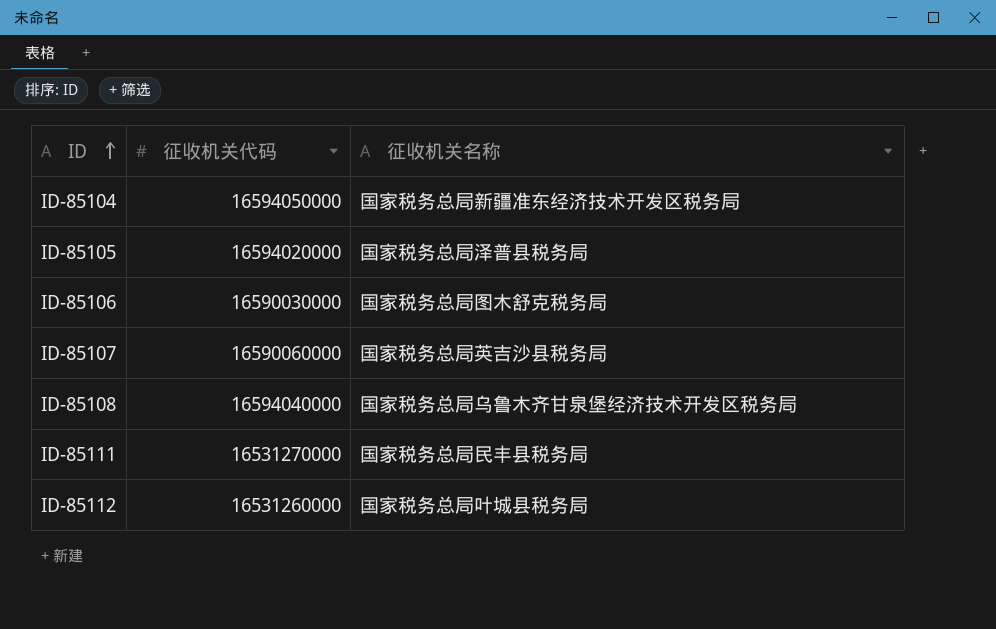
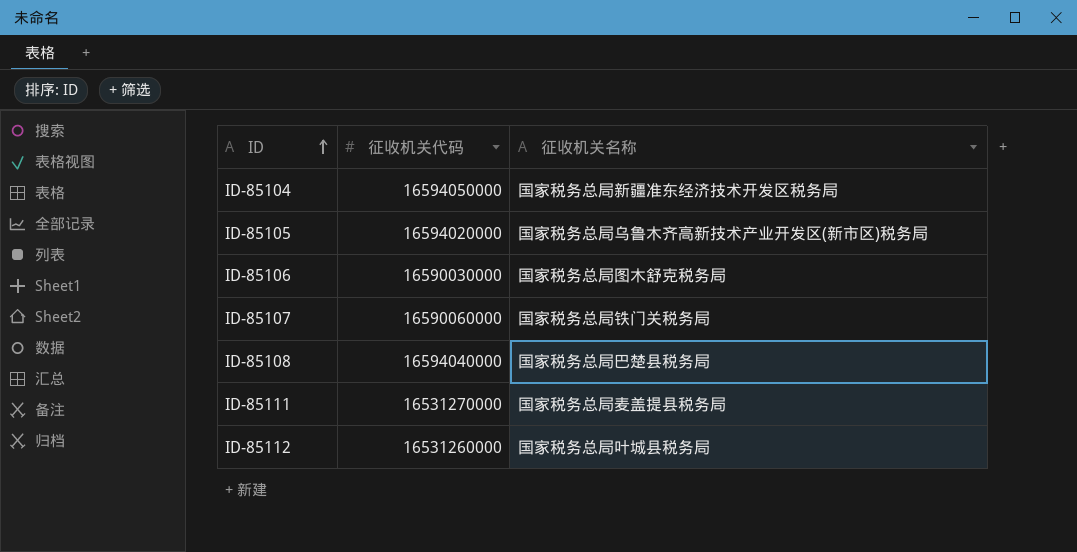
ID-85105 | 征收机关名称: 国家税务总局泽普县税务局 -> 国家税务总局乌鲁木齐高新技术产业开发区(新市区)税务局
ID-85107 | 征收机关名称: 国家税务总局英吉沙县税务局 -> 国家税务总局铁门关税务局
ID-85108 | 征收机关名称: 国家税务总局乌鲁木齐甘泉堡经济技术开发区税务局 -> 国家税务总局巴楚县税务局
ID-85111 | 征收机关名称: 国家税务总局民丰县税务局 -> 国家税务总局麦盖提县税务局

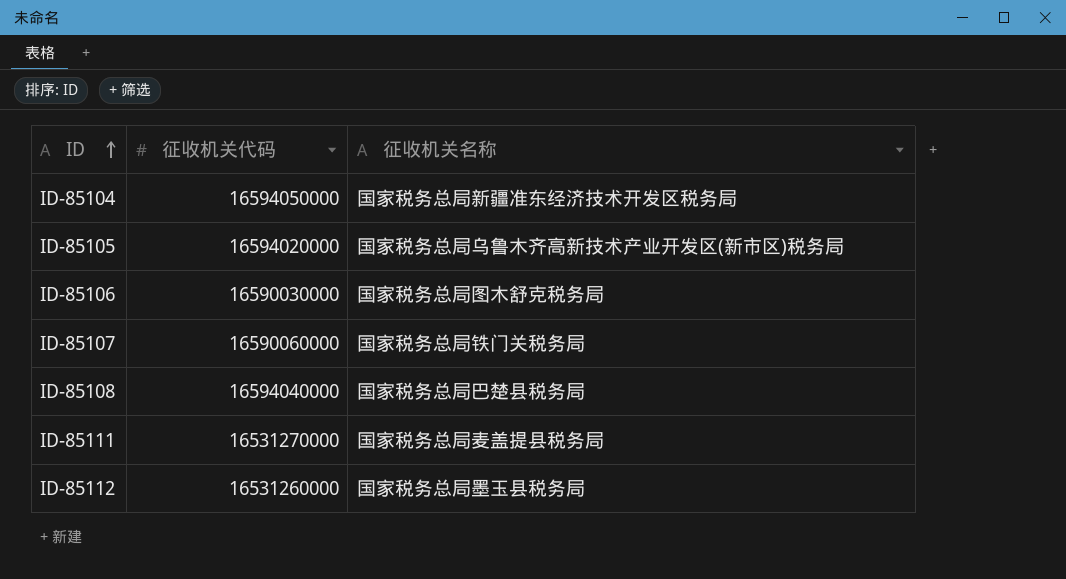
ID-85112 | 征收机关名称: 国家税务总局叶城县税务局 -> 国家税务总局墨玉县税务局

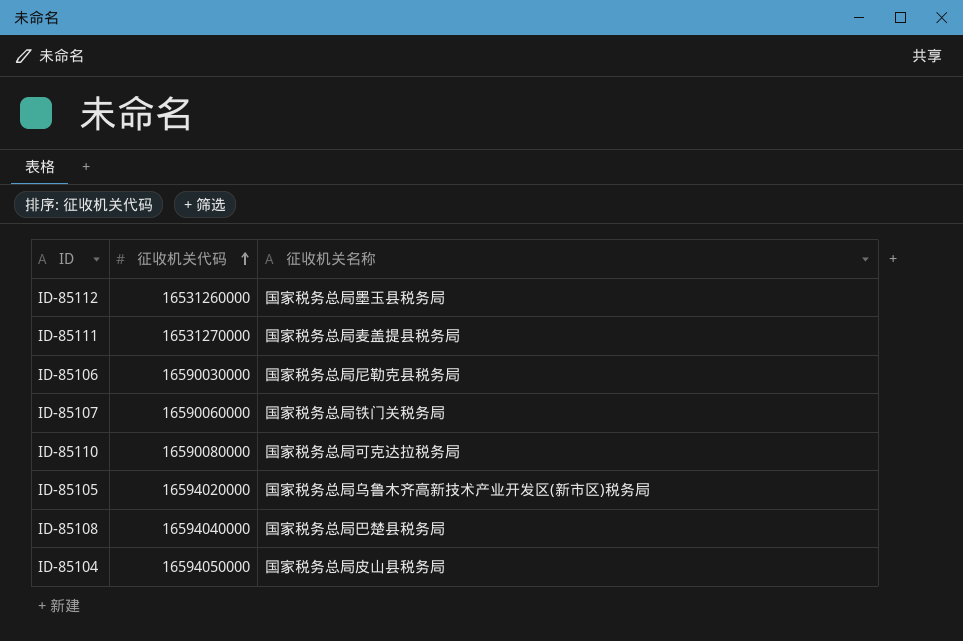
row order: ID ascending -> 征收机关代码 ascending
ID-85106 | 征收机关名称: 国家税务总局图木舒克税务局 -> 国家税务总局尼勒克县税务局
row ID-85110: none -> 16590080000 | 国家税务总局可克达拉税务局
ID-85104 | 征收机关名称: 国家税务总局新疆准东经济技术开发区税务局 -> 国家税务总局皮山县税务局

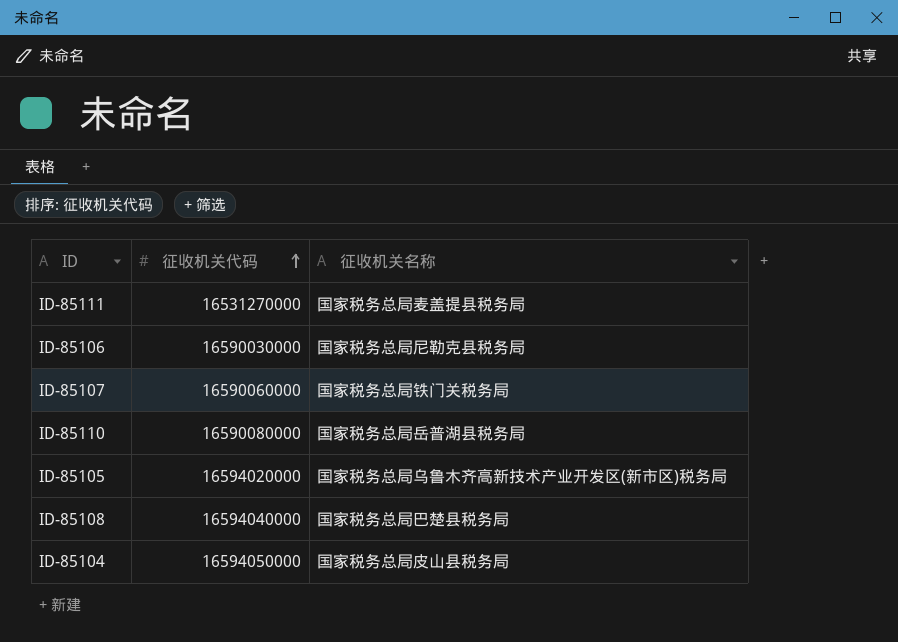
row ID-85112: 16531260000 | 国家税务总局墨玉县税务局 -> none
ID-85110 | 征收机关名称: 国家税务总局可克达拉税务局 -> 国家税务总局岳普湖县税务局

